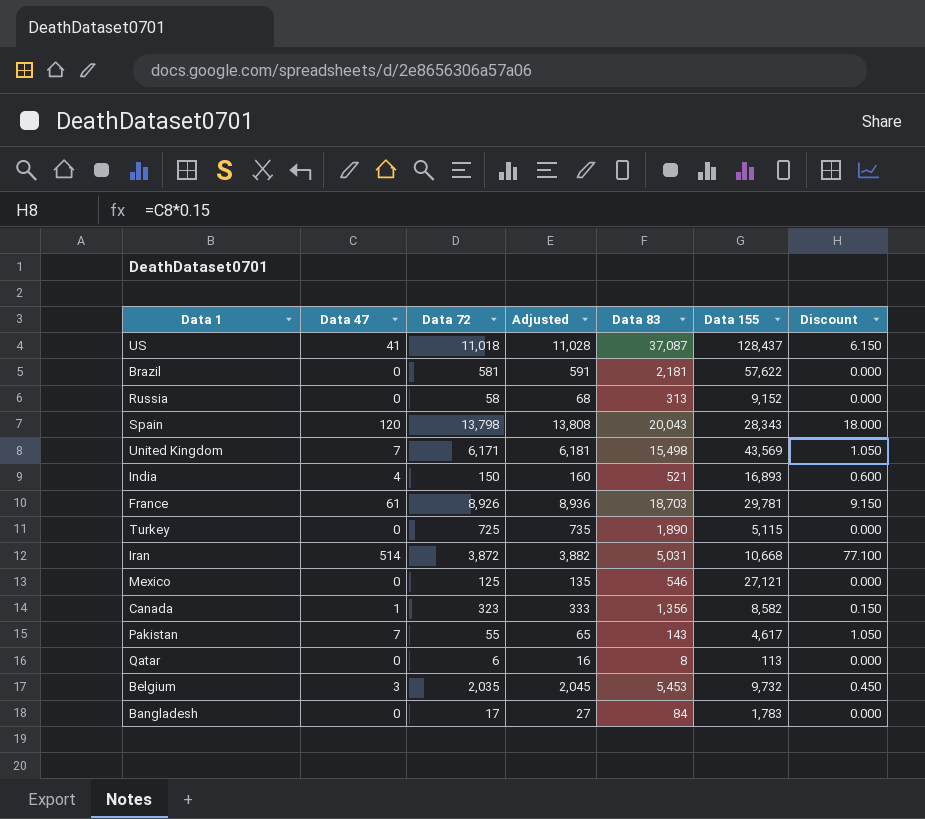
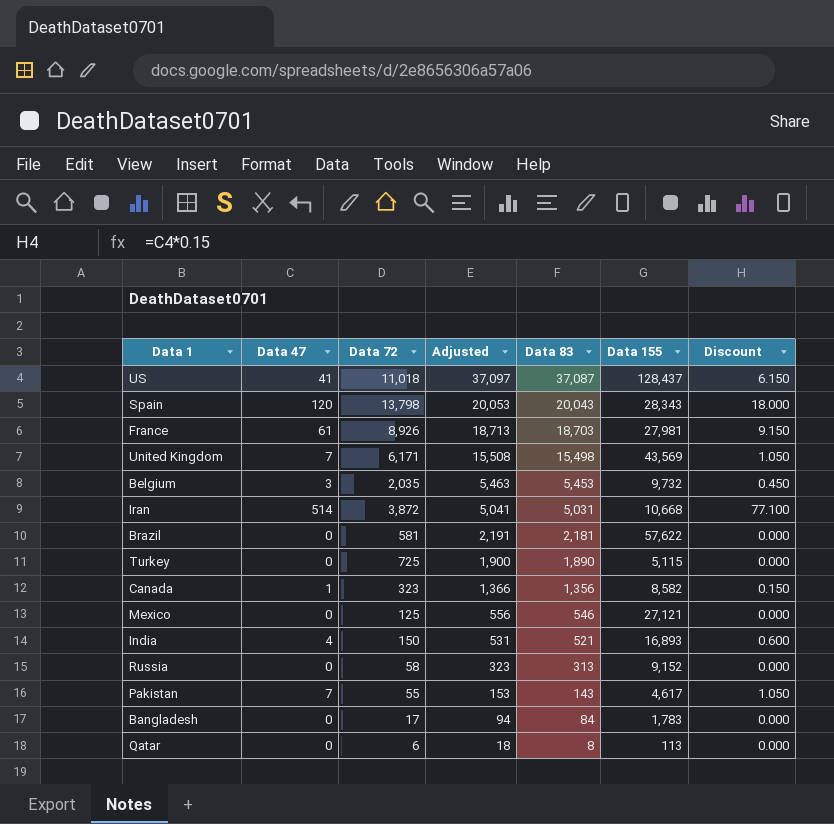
row order: none -> Adjusted descending
column Adjusted | formula: [Data 72] + 10 -> [Data 83] + 10
France | Data 155: 29,781 -> 27,981

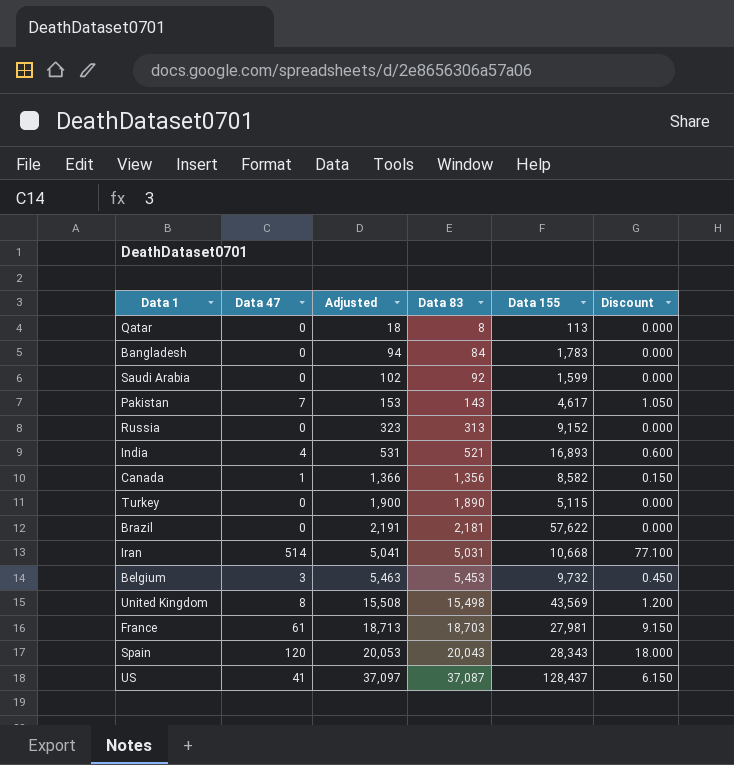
row order: Adjusted descending -> Adjusted ascending
column Data 72 | position: 3 -> none
row Mexico: 0 | 125 | 556 | 546 | 27,121 | 0.000 -> none
row Saudi Arabia: none -> 0 | 102 | 92 | 1,599 | 0.000
United Kingdom | Data 47: 7 -> 8
United Kingdom | Discount: 1.050 -> 1.200

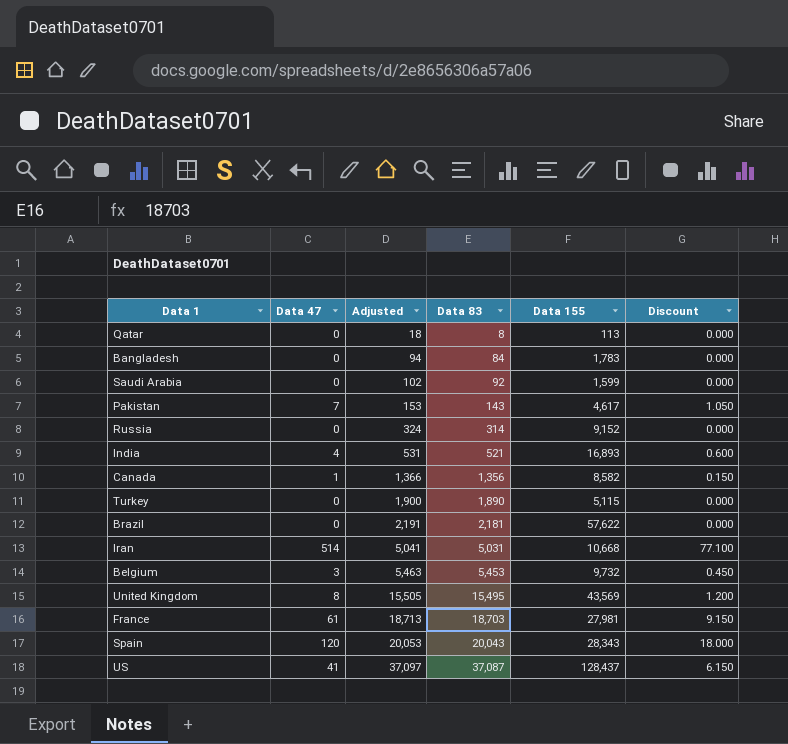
Russia | Adjusted: 323 -> 324
Russia | Data 83: 313 -> 314
United Kingdom | Adjusted: 15,508 -> 15,505
United Kingdom | Data 83: 15,498 -> 15,495

